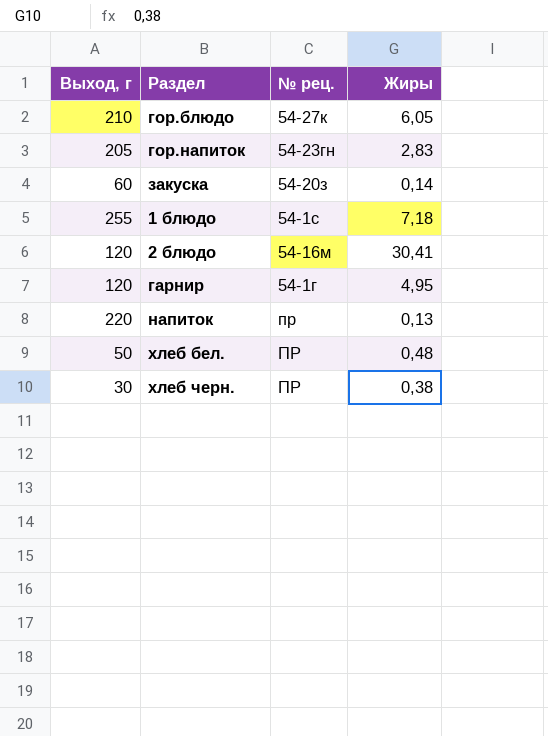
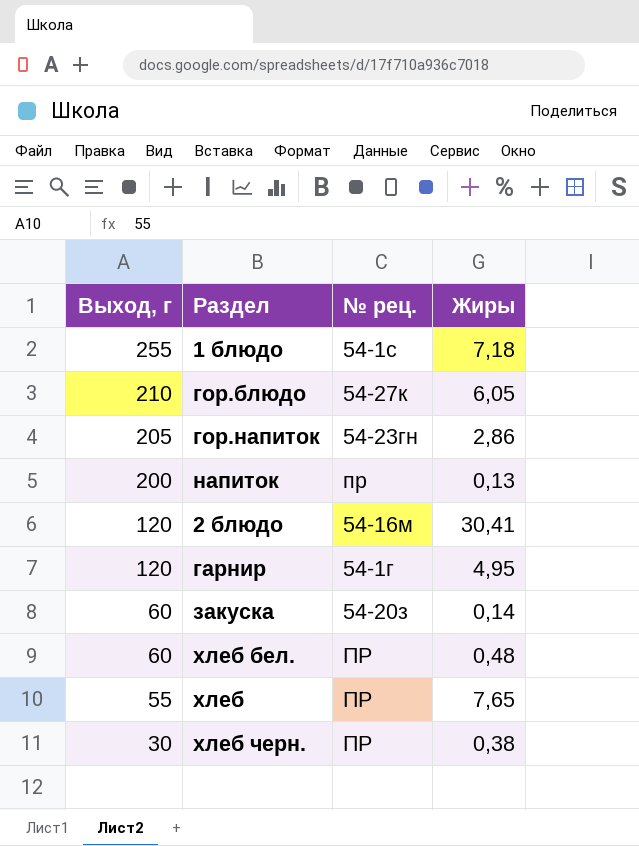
row order: none -> Выход, г descending
гор.напиток | Жиры: 2,83 -> 2,86
напиток | Выход, г: 220 -> 200
хлеб бел. | Выход, г: 50 -> 60
row хлеб: none -> 55 | ПР | 7,65

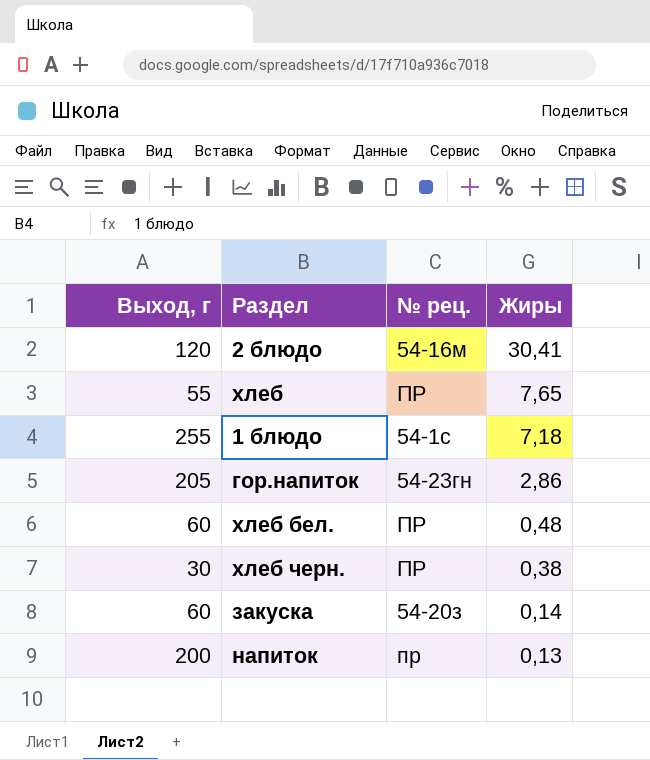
row order: Выход, г descending -> Жиры descending
row гор.блюдо: 210 | 54-27к | 6,05 -> none
row гарнир: 120 | 54-1г | 4,95 -> none

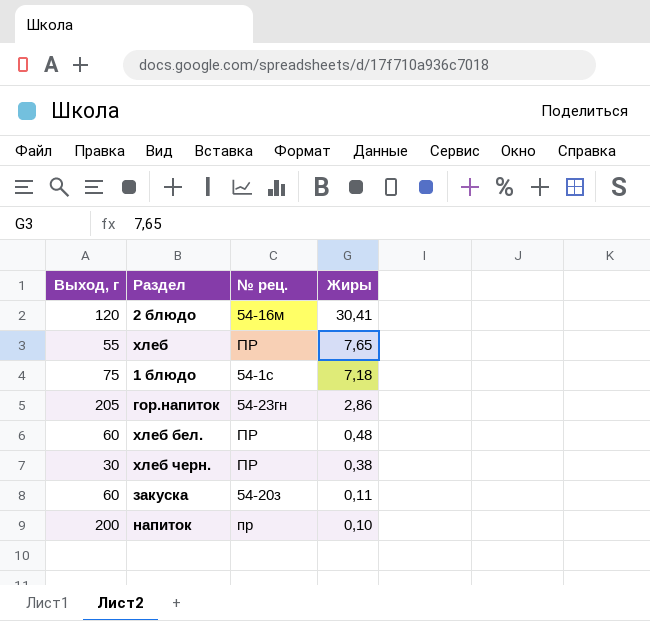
1 блюдо | Выход, г: 255 -> 75
закуска | Жиры: 0,14 -> 0,11
напиток | Жиры: 0,13 -> 0,10

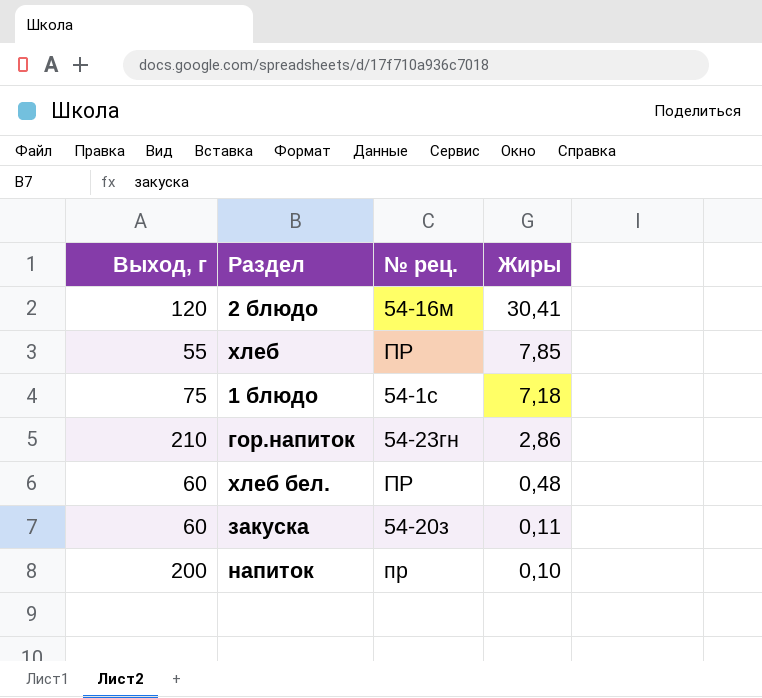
row хлеб черн.: 30 | ПР | 0,38 -> none
хлеб | Жиры: 7,65 -> 7,85
гор.напиток | Выход, г: 205 -> 210

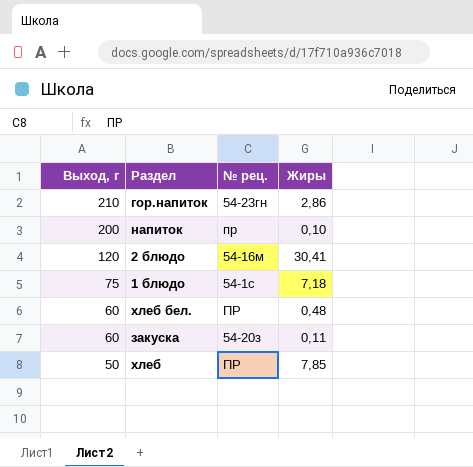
row order: Жиры descending -> Выход, г descending
хлеб | Выход, г: 55 -> 50

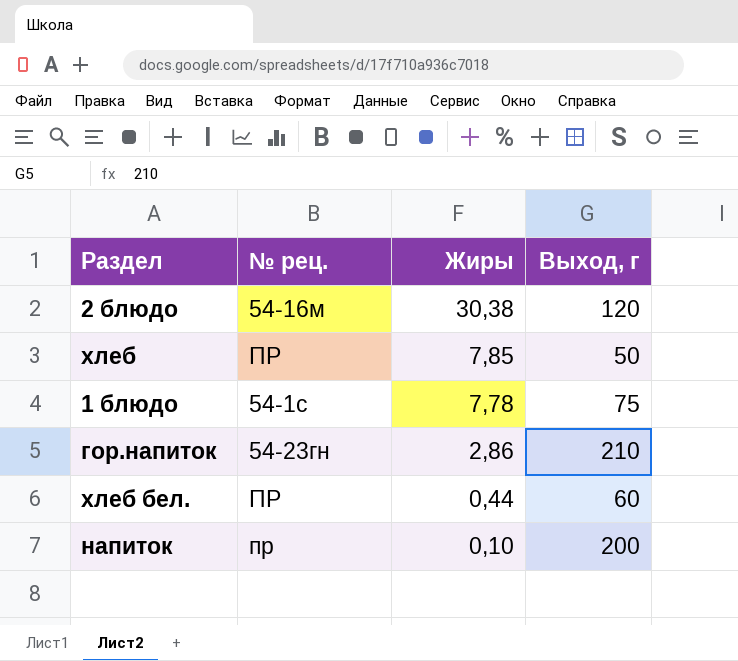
row order: Выход, г descending -> Жиры descending
column Выход, г | position: 1 -> 4
row закуска: 60 | 54-20з | 0,11 -> none
2 блюдо | Жиры: 30,41 -> 30,38
1 блюдо | Жиры: 7,18 -> 7,78
хлеб бел. | Жиры: 0,48 -> 0,44

